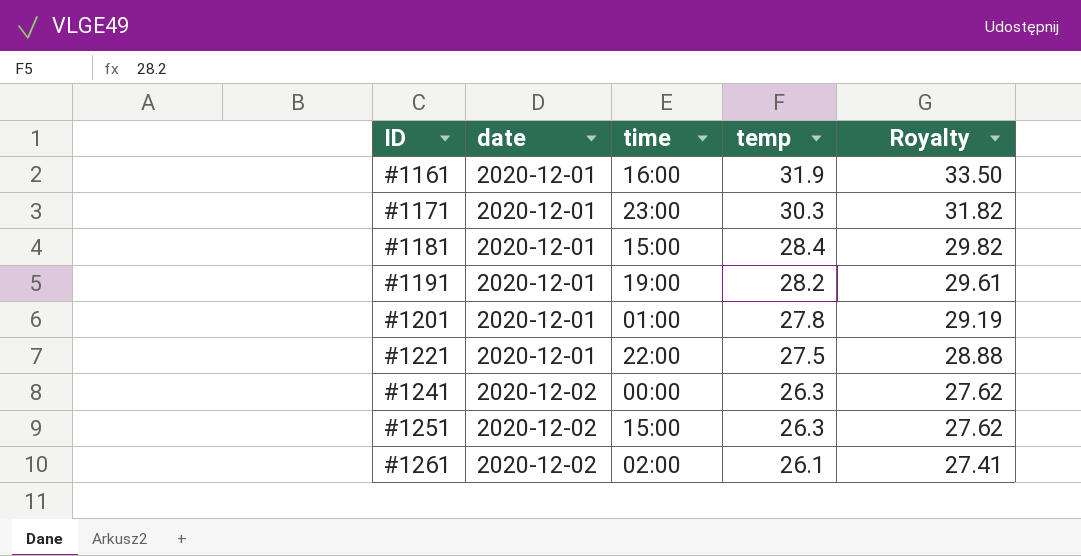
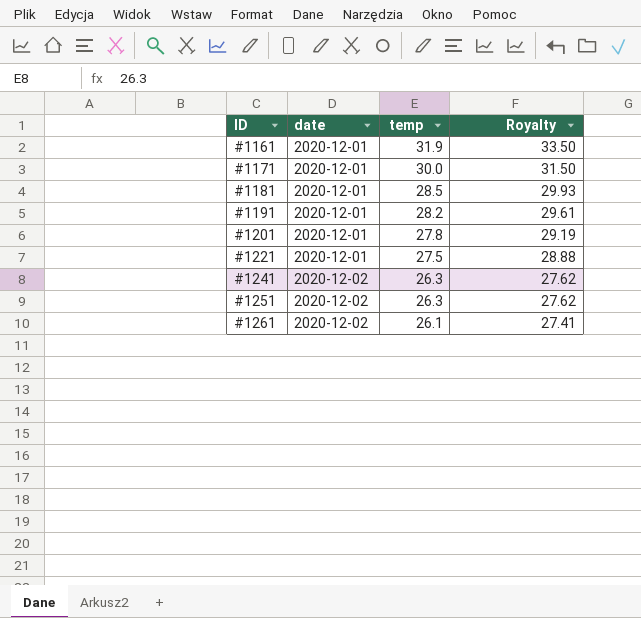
column time | position: 3 -> none
#1171 | temp: 30.3 -> 30.0
#1171 | Royalty: 31.82 -> 31.50
#1181 | temp: 28.4 -> 28.5
#1181 | Royalty: 29.82 -> 29.93

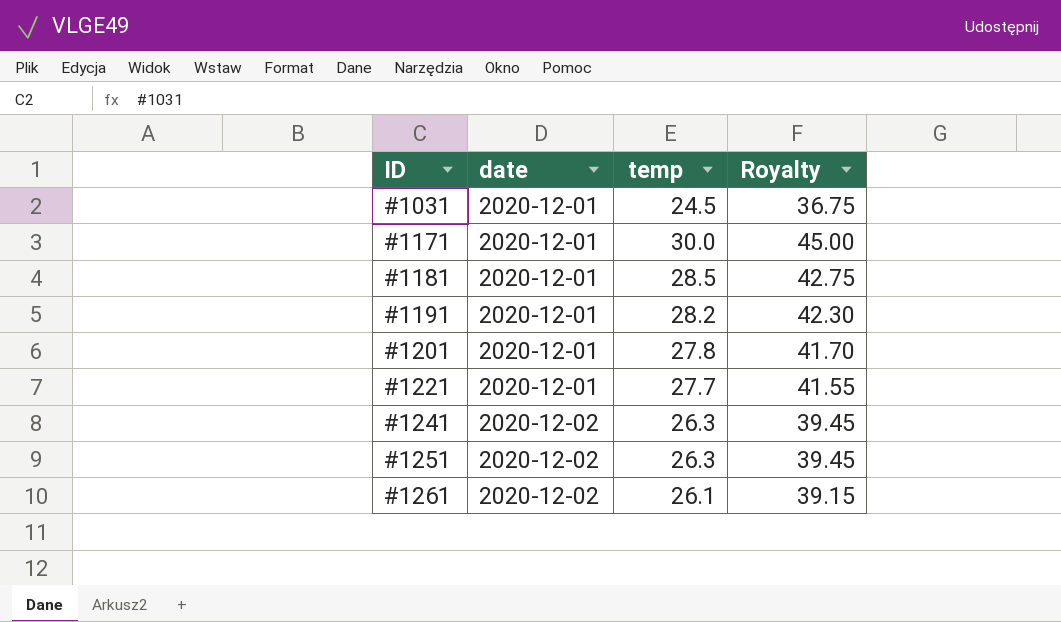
column Royalty | formula: [temp] * 1.05 -> [temp] * 1.5
row #1161: 2020-12-01 | 31.9 | 33.50 -> none
row #1031: none -> 2020-12-01 | 24.5 | 36.75
#1221 | temp: 27.5 -> 27.7

